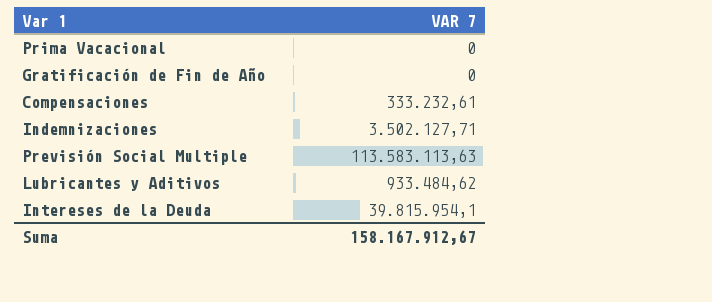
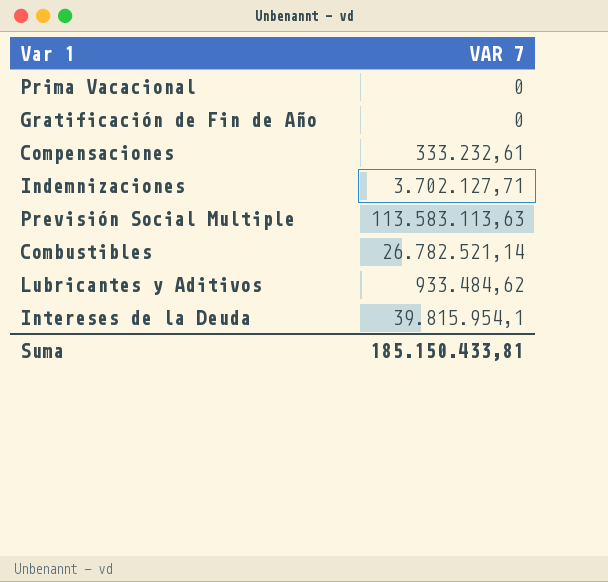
Indemnizaciones | VAR 7: 3.502.127,71 -> 3.702.127,71
row Combustibles: none -> 26.782.521,14
Suma | VAR 7: 158.167.912,67 -> 185.150.433,81

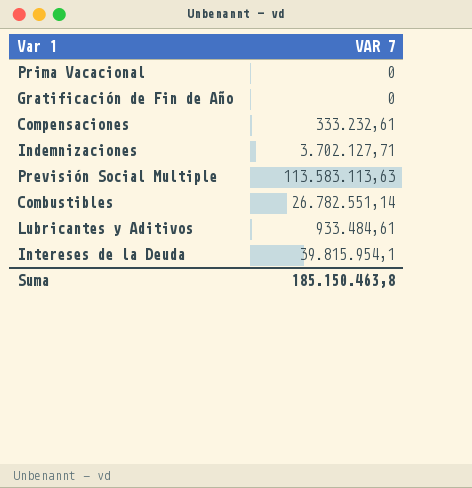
Combustibles | VAR 7: 26.782.521,14 -> 26.782.551,14
Lubricantes y Aditivos | VAR 7: 933.484,62 -> 933.484,61
Suma | VAR 7: 185.150.433,81 -> 185.150.463,8

